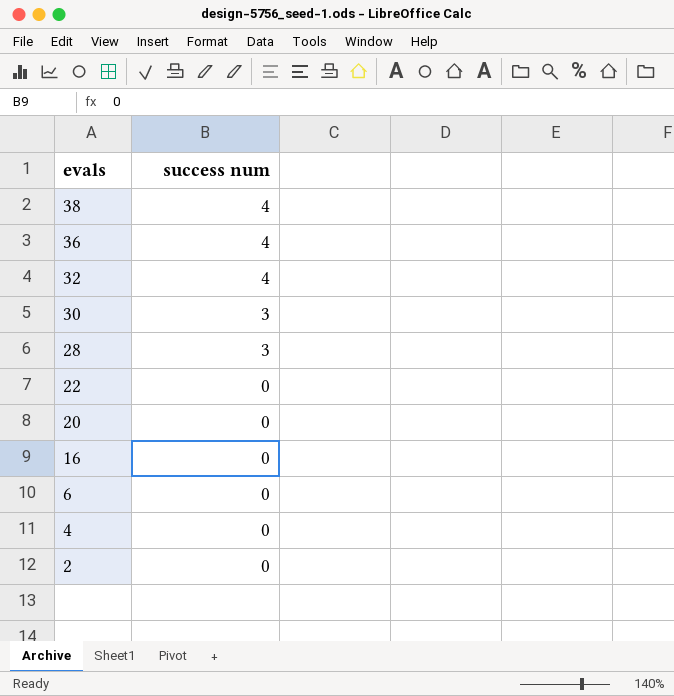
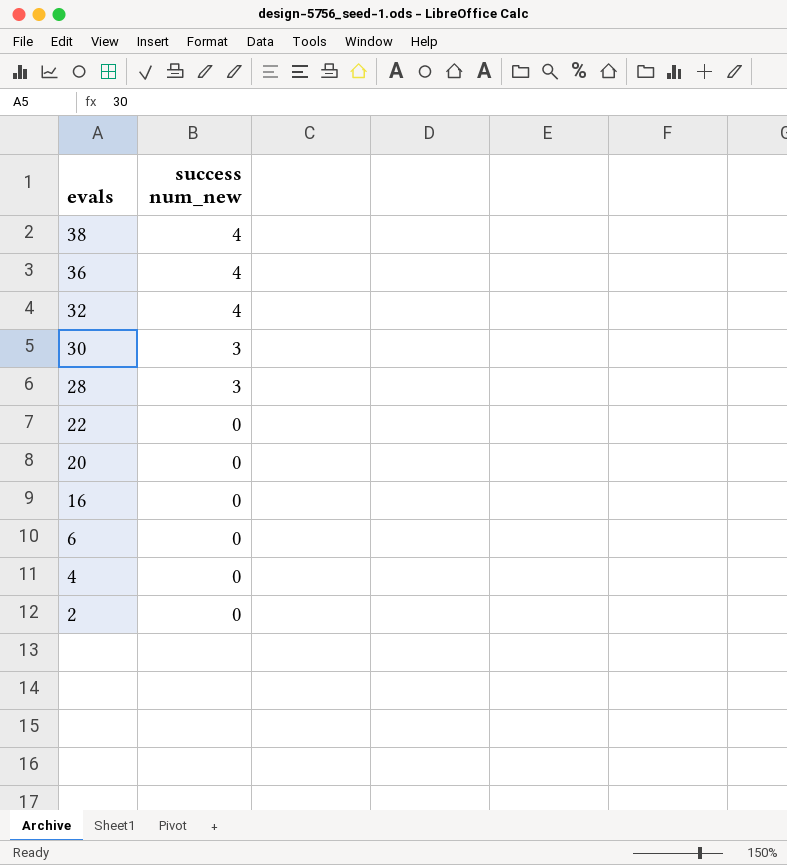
column name: success num -> success num_new

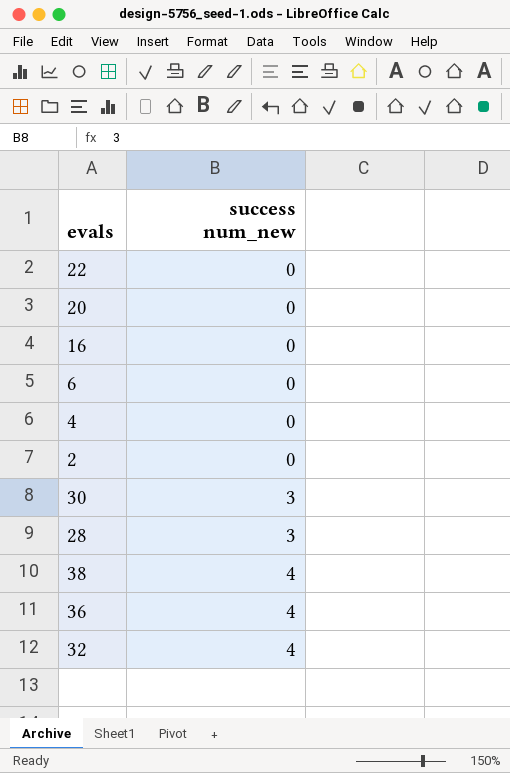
row order: evals descending -> success num_new ascending

